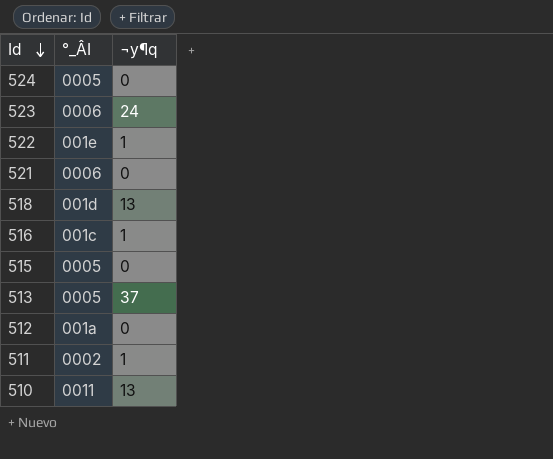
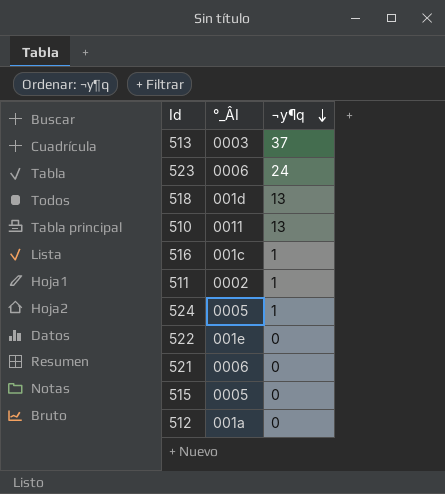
row order: Id descending -> ¬y¶q descending
513 | °_ÂI: 0005 -> 0003
524 | ¬y¶q: 0 -> 1
522 | ¬y¶q: 1 -> 0

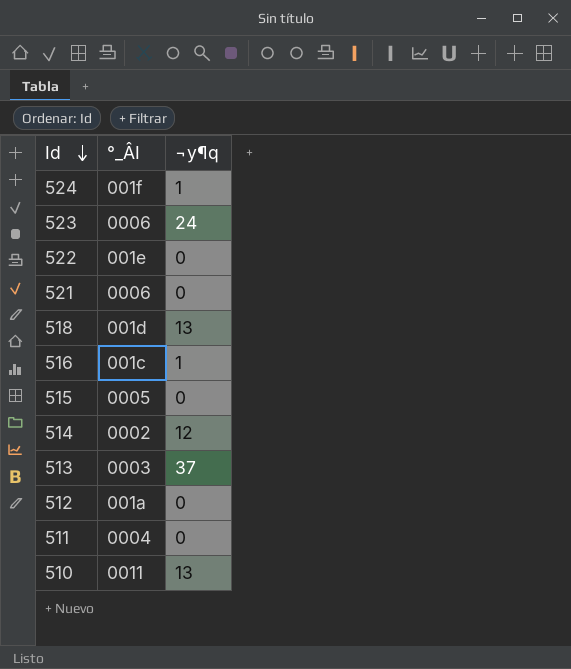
row order: ¬y¶q descending -> Id descending
524 | °_ÂI: 0005 -> 001f
row 514: none -> 0002 | 12
511 | °_ÂI: 0002 -> 0004
511 | ¬y¶q: 1 -> 0

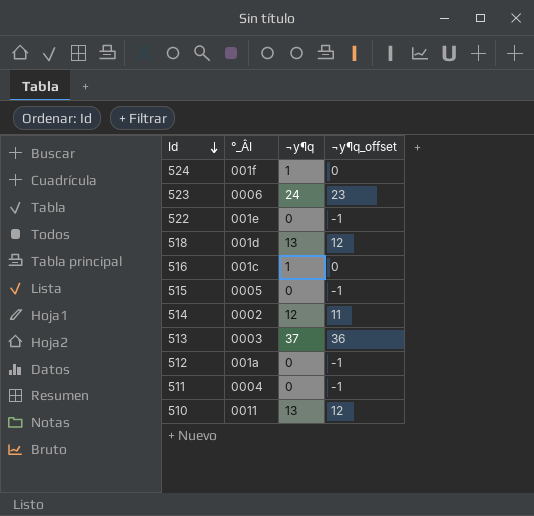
column ¬y¶q_offset | formula: none -> [¬y¶q] - 1
row 521: 0006 | 0 -> none

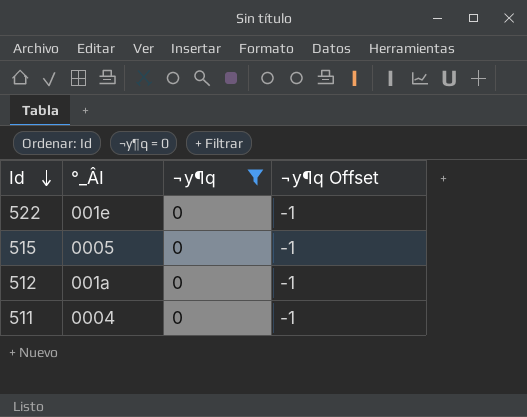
filter: none -> ¬y¶q = 0
column name: ¬y¶q_offset -> ¬y¶q Offset

